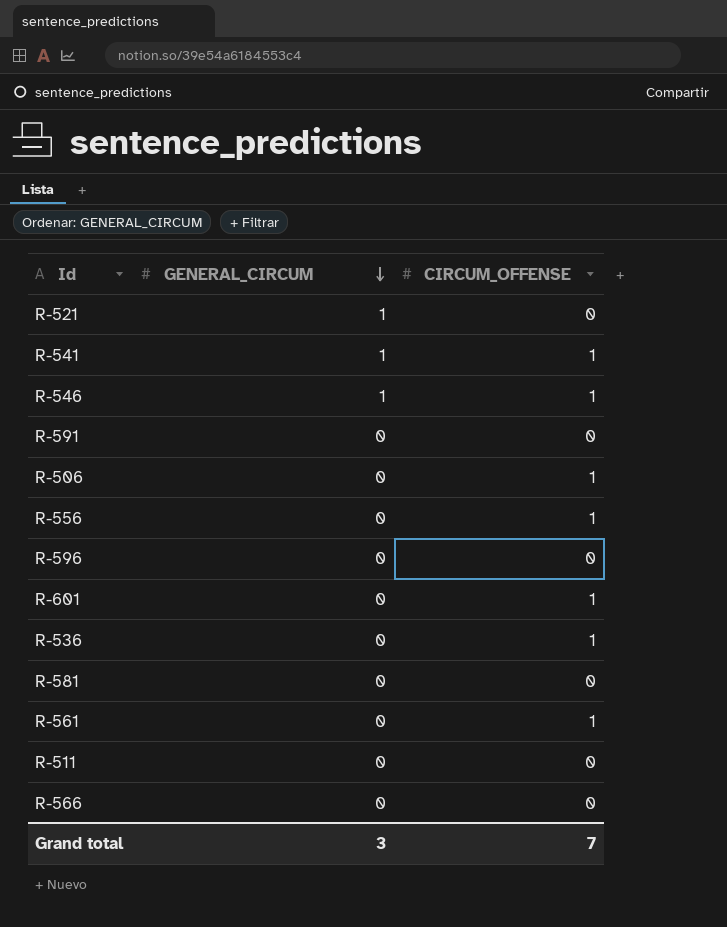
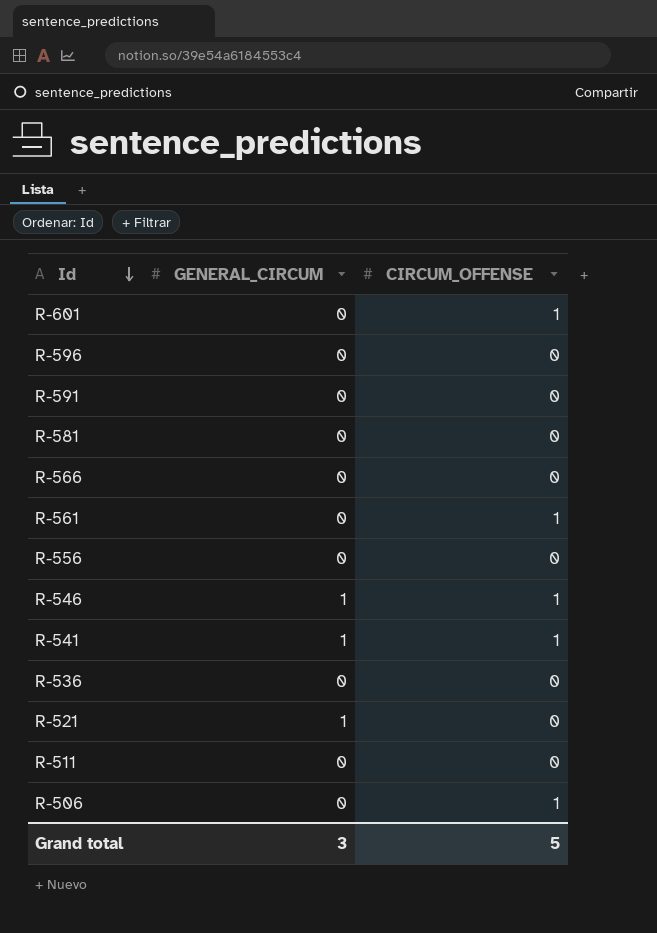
row order: GENERAL_CIRCUM descending -> Id descending
R-556 | CIRCUM_OFFENSE: 1 -> 0
R-536 | CIRCUM_OFFENSE: 1 -> 0
Grand total | CIRCUM_OFFENSE: 7 -> 5

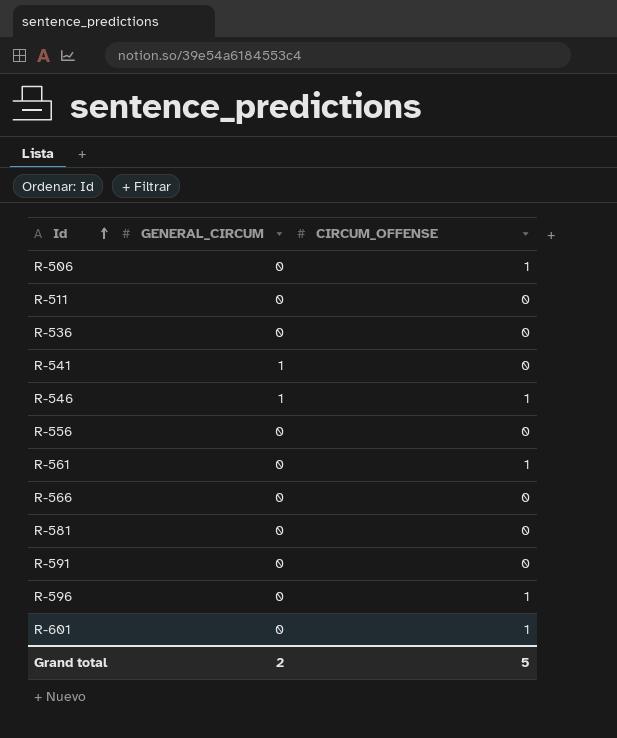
row order: Id descending -> Id ascending
row R-521: 1 | 0 -> none
R-541 | CIRCUM_OFFENSE: 1 -> 0
R-596 | CIRCUM_OFFENSE: 0 -> 1
Grand total | GENERAL_CIRCUM: 3 -> 2

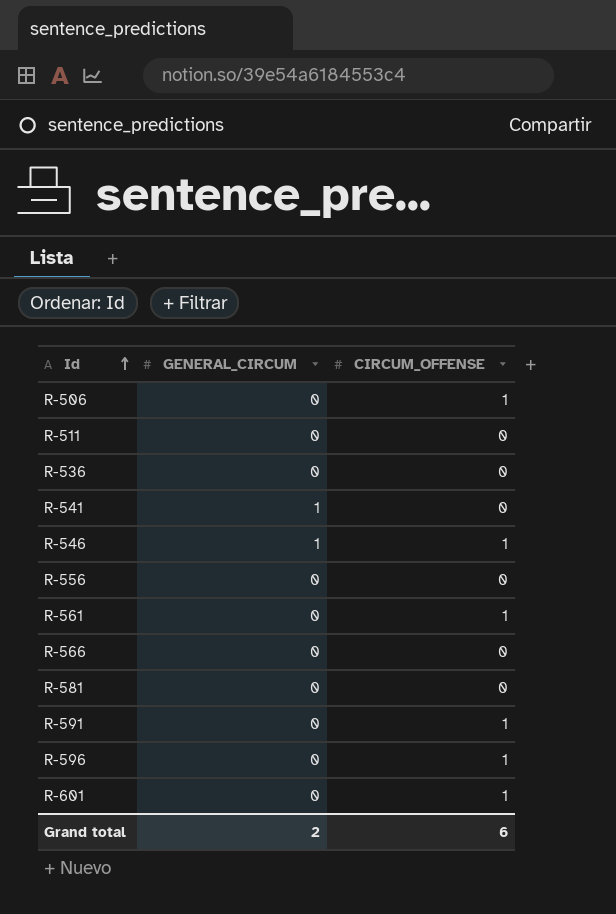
R-591 | CIRCUM_OFFENSE: 0 -> 1
Grand total | CIRCUM_OFFENSE: 5 -> 6

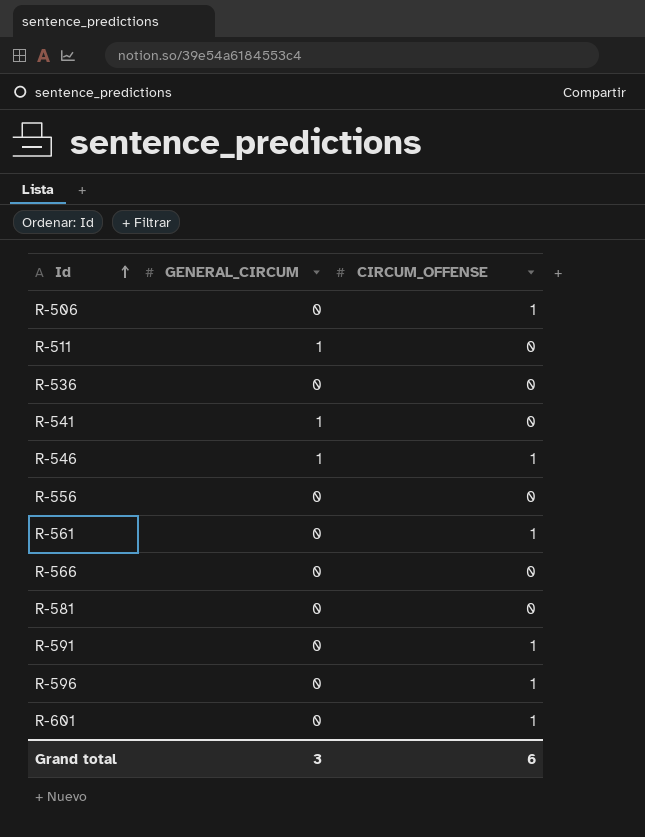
R-511 | GENERAL_CIRCUM: 0 -> 1
Grand total | GENERAL_CIRCUM: 2 -> 3

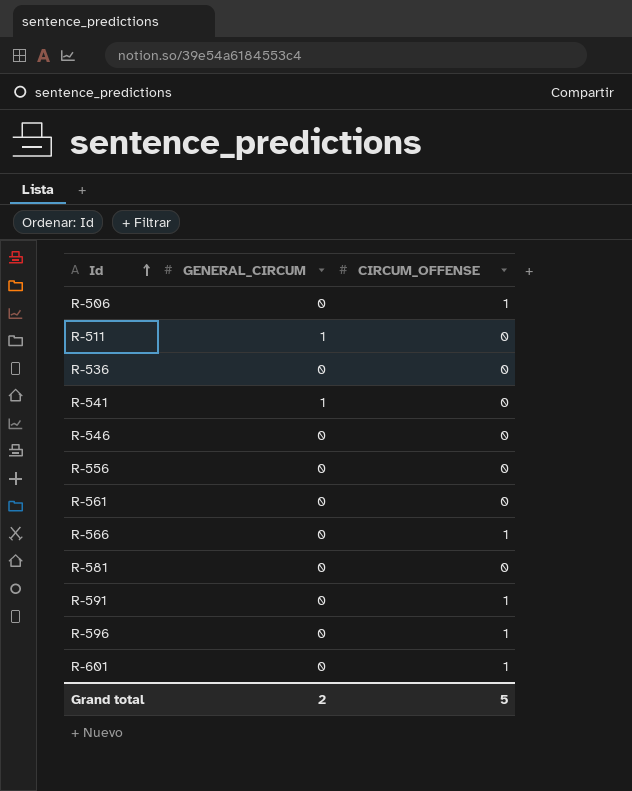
R-546 | GENERAL_CIRCUM: 1 -> 0
R-546 | CIRCUM_OFFENSE: 1 -> 0
R-561 | CIRCUM_OFFENSE: 1 -> 0
R-566 | CIRCUM_OFFENSE: 0 -> 1
Grand total | GENERAL_CIRCUM: 3 -> 2
Grand total | CIRCUM_OFFENSE: 6 -> 5

